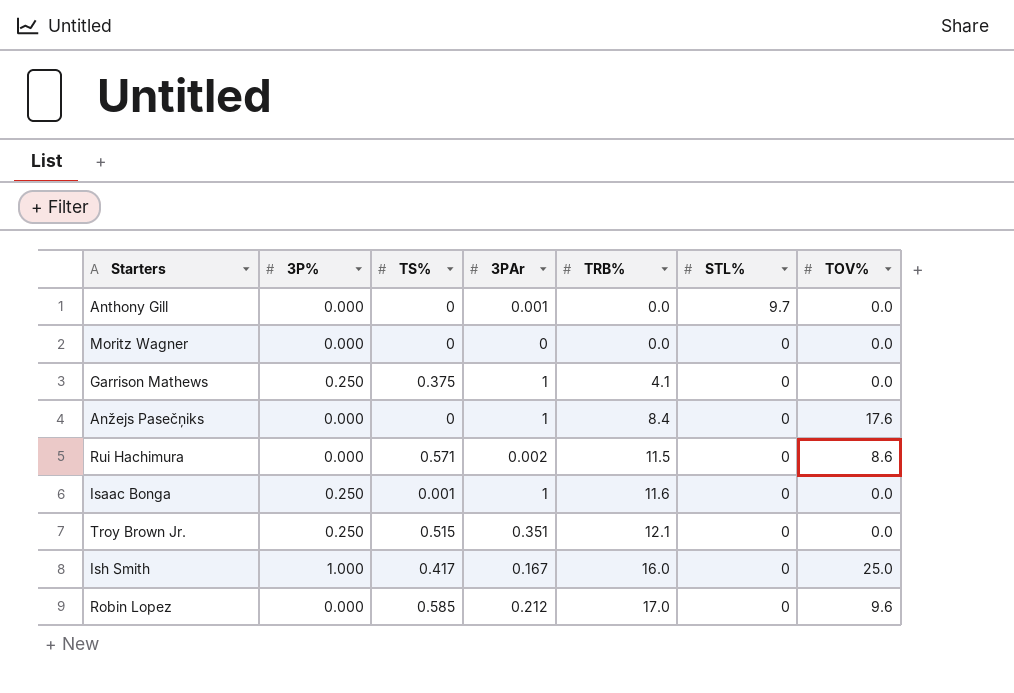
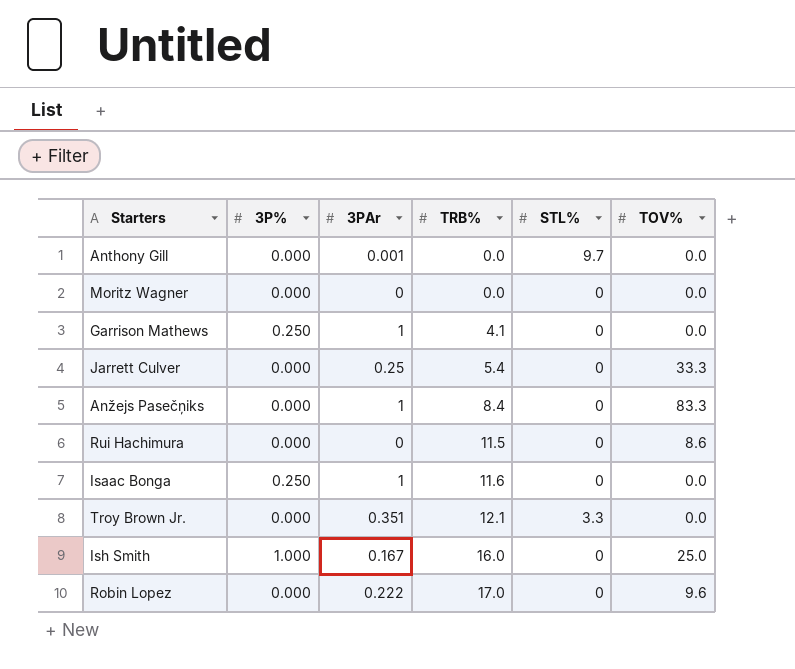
column TS% | position: 3 -> none
row Jarrett Culver: none -> 0.000 | 0.25 | 5.4 | 0 | 33.3
Anžejs Pasečņiks | TOV%: 17.6 -> 83.3
Rui Hachimura | 3PAr: 0.002 -> 0
Troy Brown Jr. | 3P%: 0.250 -> 0.000
Troy Brown Jr. | STL%: 0 -> 3.3
Robin Lopez | 3PAr: 0.212 -> 0.222

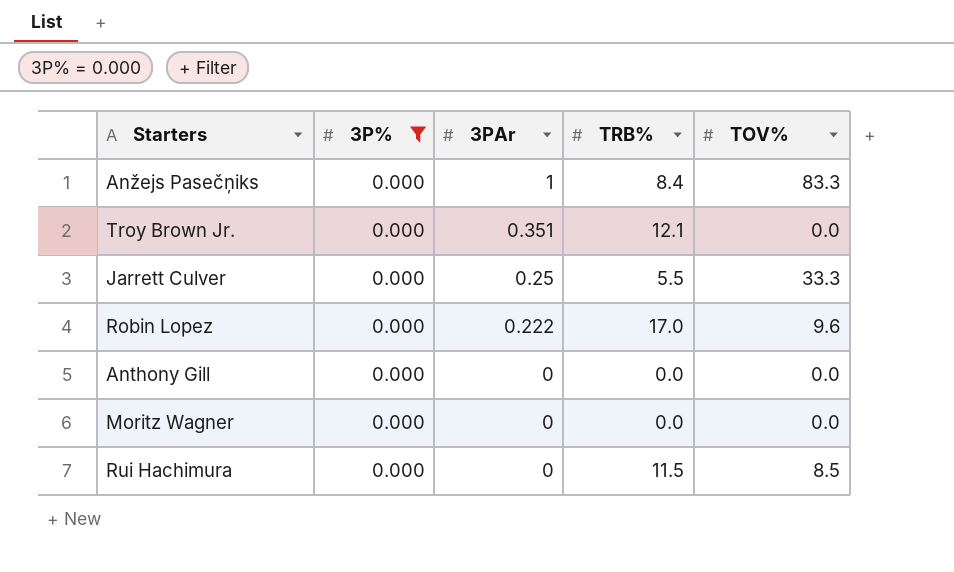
filter: none -> 3P% = 0.000
row order: TRB% ascending -> 3PAr descending
column STL% | position: 5 -> none
Jarrett Culver | TRB%: 5.4 -> 5.5
Anthony Gill | 3PAr: 0.001 -> 0
Rui Hachimura | TOV%: 8.6 -> 8.5

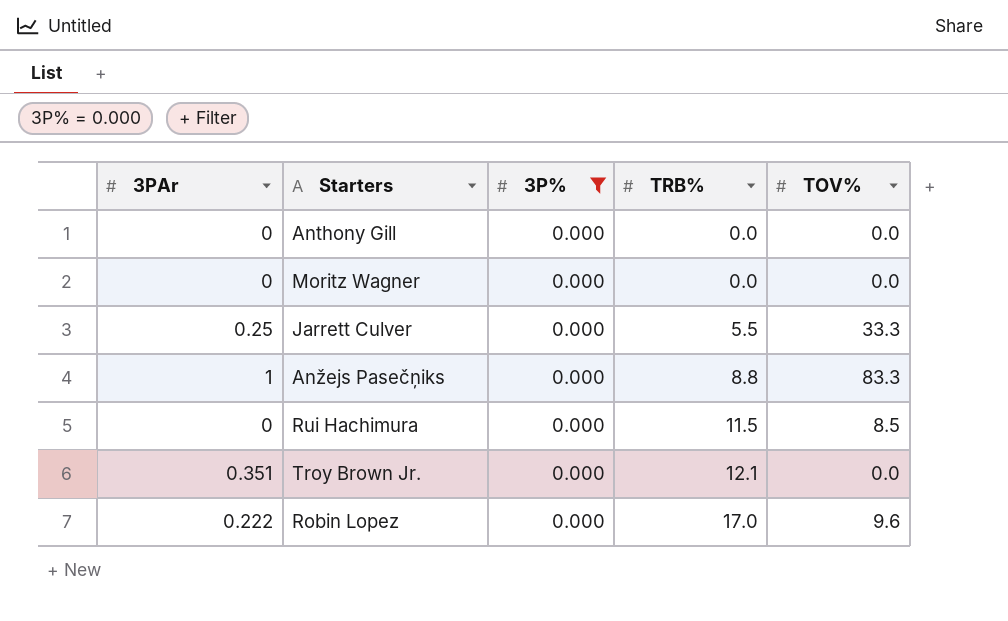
row order: 3PAr descending -> TRB% ascending
column 3PAr | position: 3 -> 1
Anžejs Pasečņiks | TRB%: 8.4 -> 8.8

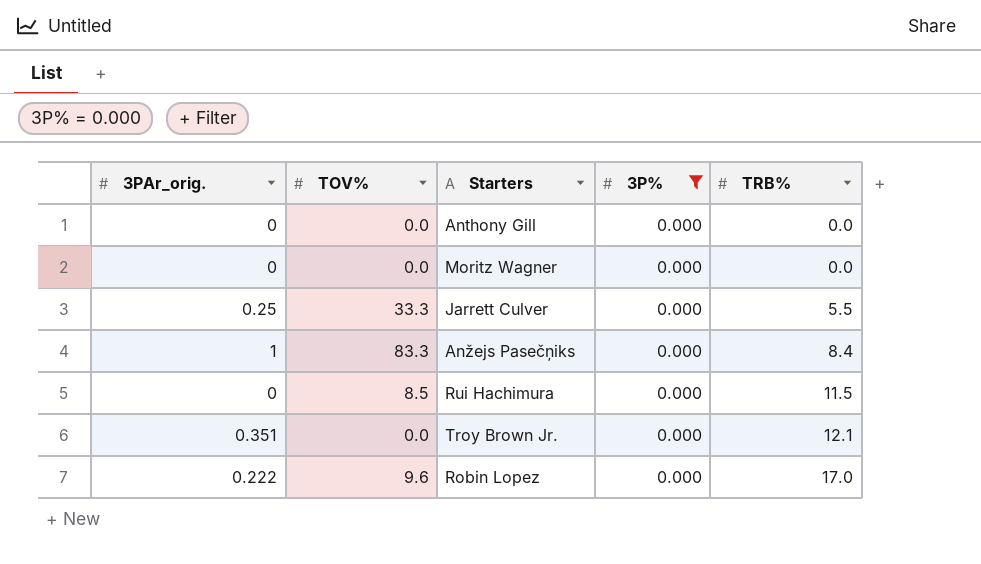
column name: 3PAr -> 3PAr_orig.
column TOV% | position: 5 -> 2
Anžejs Pasečņiks | TRB%: 8.8 -> 8.4

